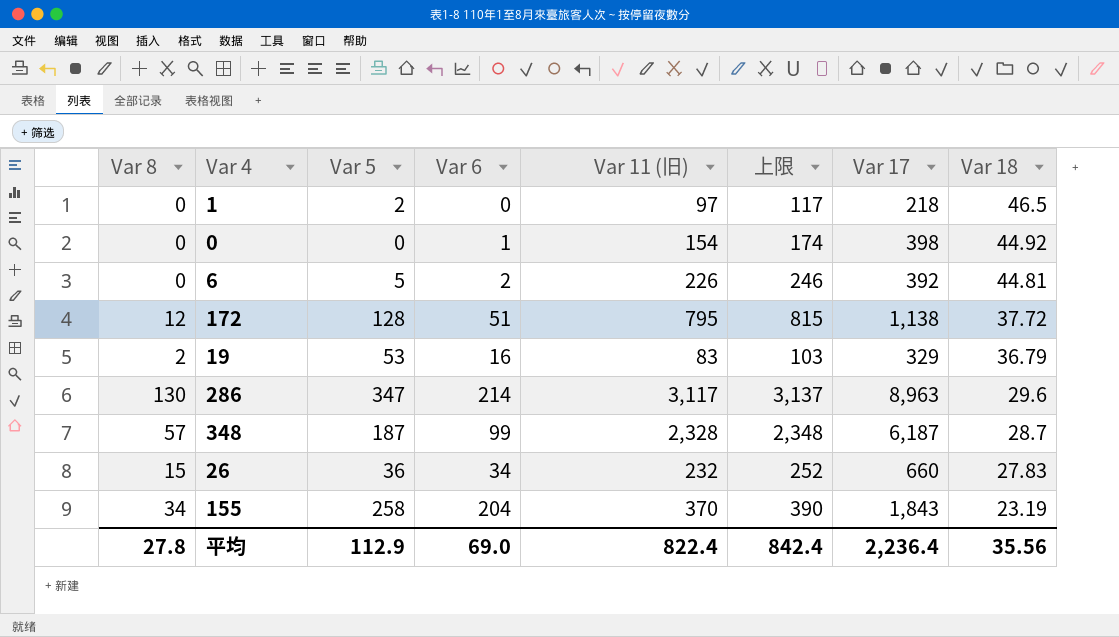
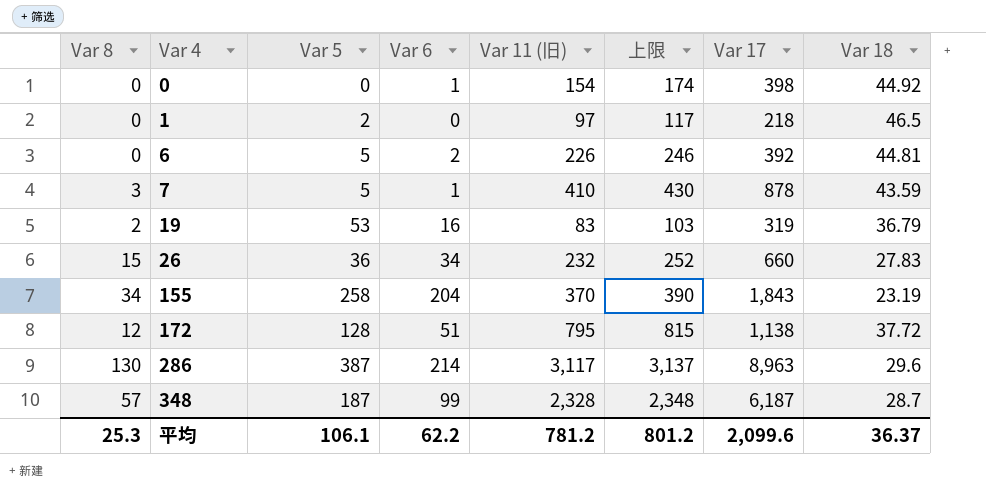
row order: Var 18 descending -> Var 4 ascending
row 7: none -> 3 | 5 | 1 | 410 | 430 | 878 | 43.59
19 | Var 17: 329 -> 319
286 | Var 5: 347 -> 387
平均 | Var 8: 27.8 -> 25.3
平均 | Var 5: 112.9 -> 106.1
平均 | Var 6: 69.0 -> 62.2
平均 | Var 11 (旧): 822.4 -> 781.2
平均 | 上限: 842.4 -> 801.2
平均 | Var 17: 2,236.4 -> 2,099.6
平均 | Var 18: 35.56 -> 36.37

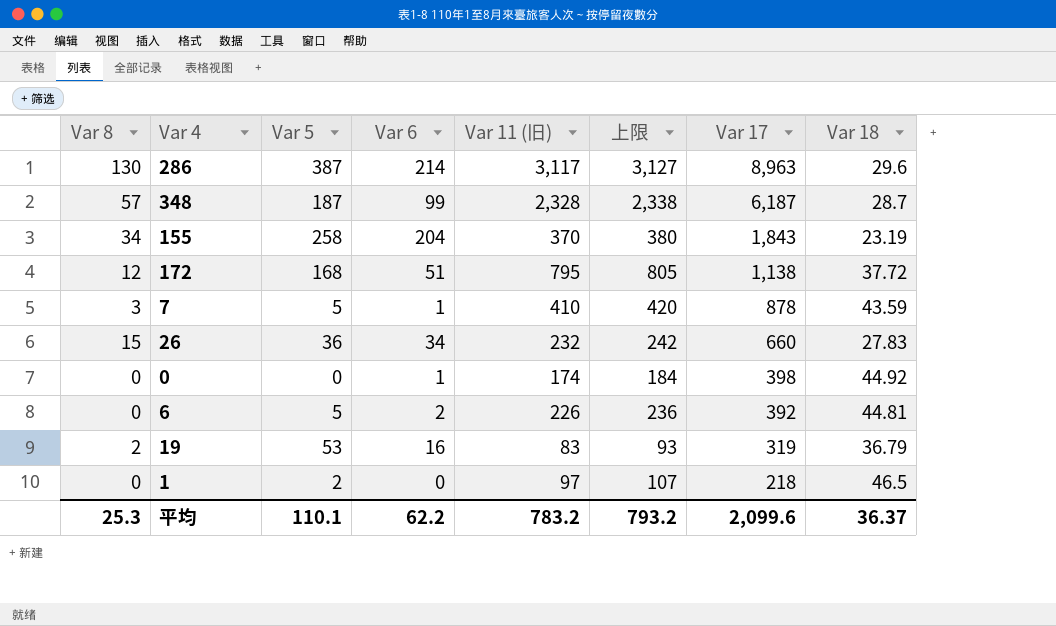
row order: Var 4 ascending -> Var 17 descending
column 上限 | formula: [Var 11 (旧)] + 20 -> [Var 11 (旧)] + 10
172 | Var 5: 128 -> 168
0 | Var 11 (旧): 154 -> 174
平均 | Var 5: 106.1 -> 110.1
平均 | Var 11 (旧): 781.2 -> 783.2
平均 | 上限: 801.2 -> 793.2

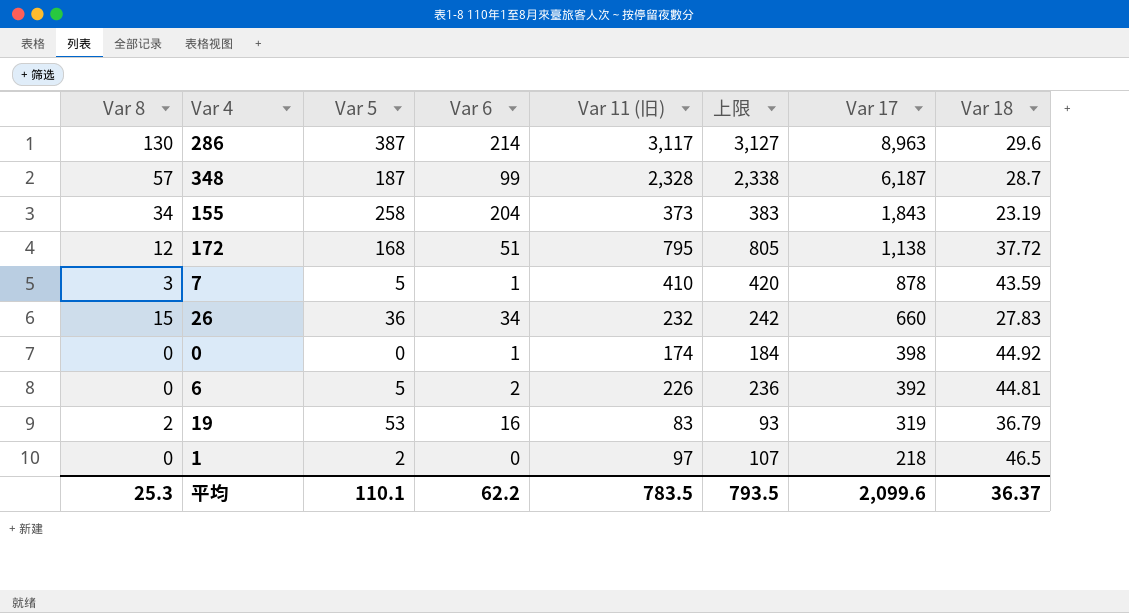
155 | Var 11 (旧): 370 -> 373
155 | 上限: 380 -> 383
平均 | Var 11 (旧): 783.2 -> 783.5
平均 | 上限: 793.2 -> 793.5

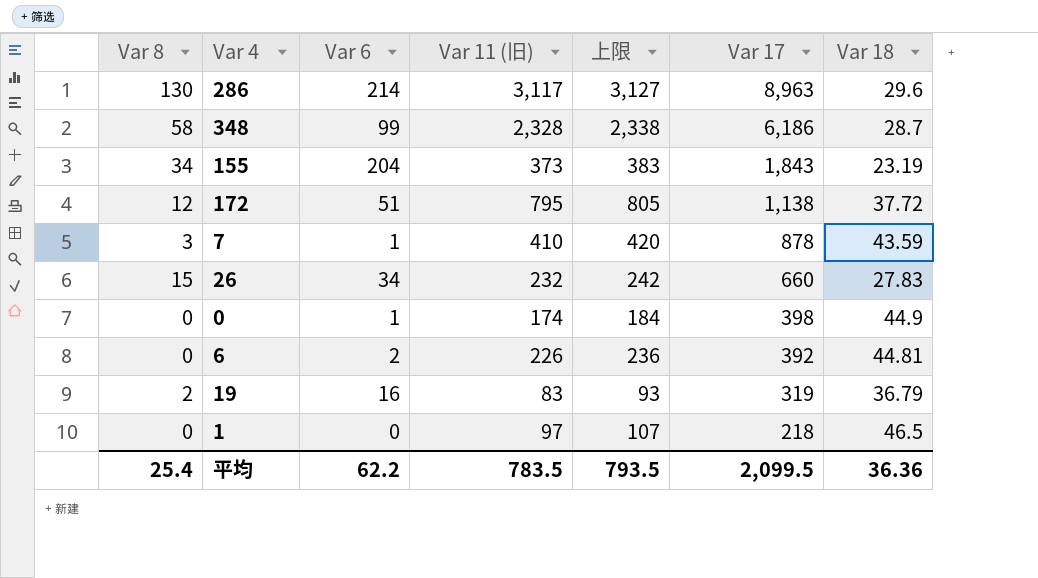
column Var 5 | position: 3 -> none
348 | Var 8: 57 -> 58
348 | Var 17: 6,187 -> 6,186
0 | Var 18: 44.92 -> 44.9
平均 | Var 8: 25.3 -> 25.4
平均 | Var 17: 2,099.6 -> 2,099.5
平均 | Var 18: 36.37 -> 36.36

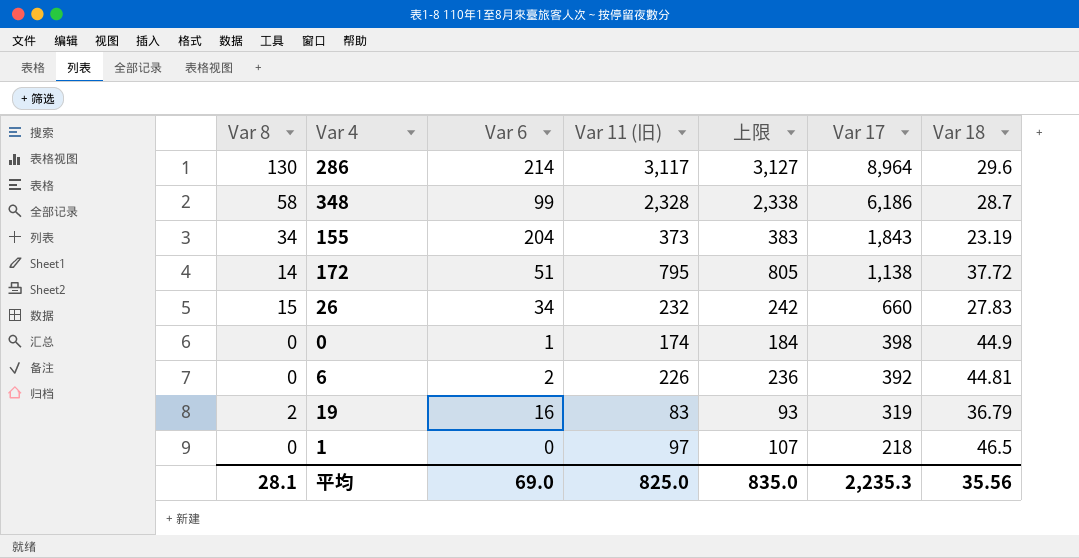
row 7: 3 | 1 | 410 | 420 | 878 | 43.59 -> none
286 | Var 17: 8,963 -> 8,964
172 | Var 8: 12 -> 14
平均 | Var 8: 25.4 -> 28.1
平均 | Var 6: 62.2 -> 69.0
平均 | Var 11 (旧): 783.5 -> 825.0
平均 | 上限: 793.5 -> 835.0
平均 | Var 17: 2,099.5 -> 2,235.3
平均 | Var 18: 36.36 -> 35.56

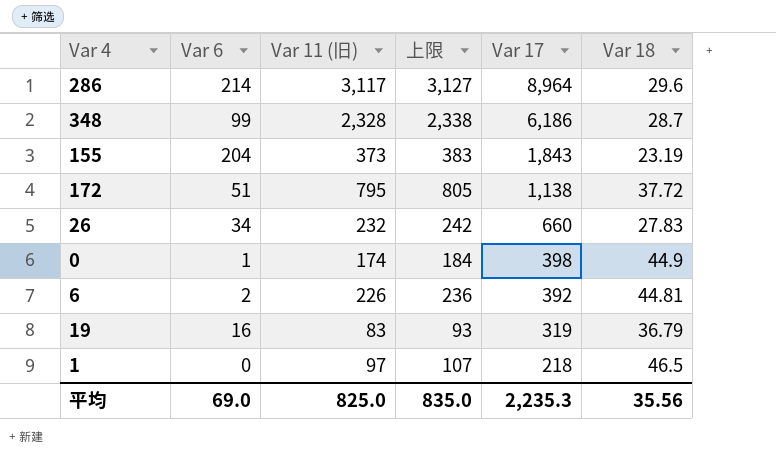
column Var 8 | position: 1 -> none

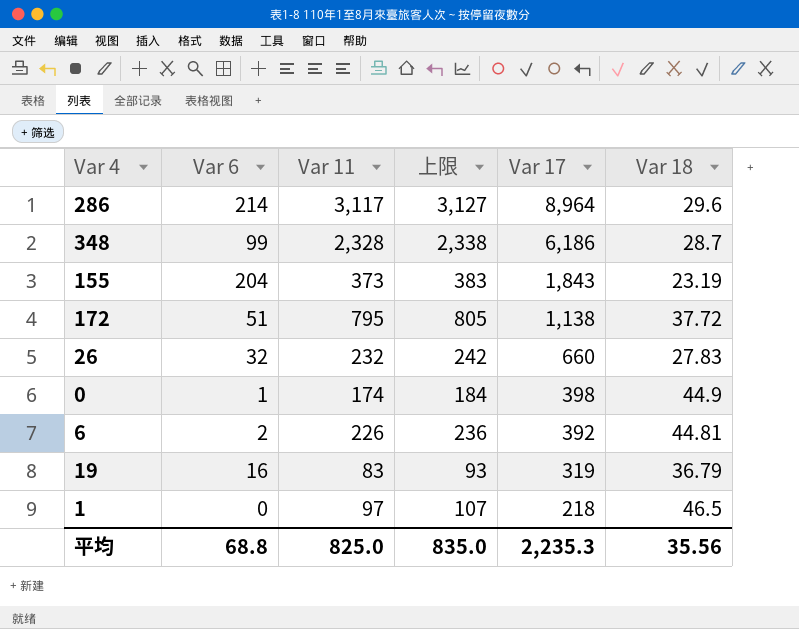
column name: Var 11 (旧) -> Var 11
26 | Var 6: 34 -> 32
平均 | Var 6: 69.0 -> 68.8

